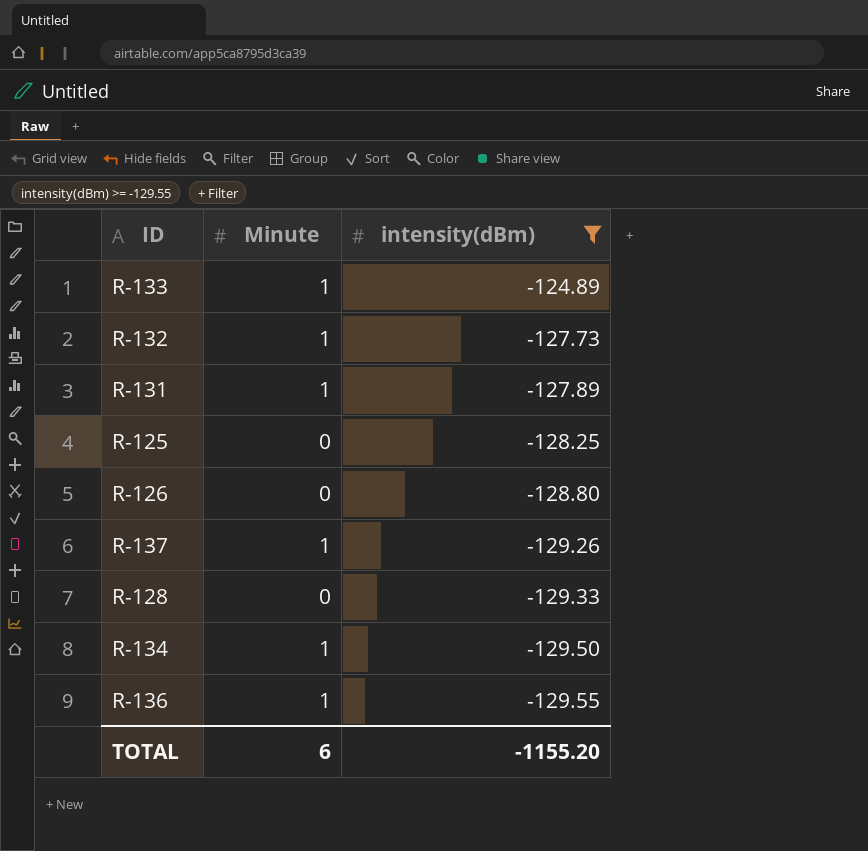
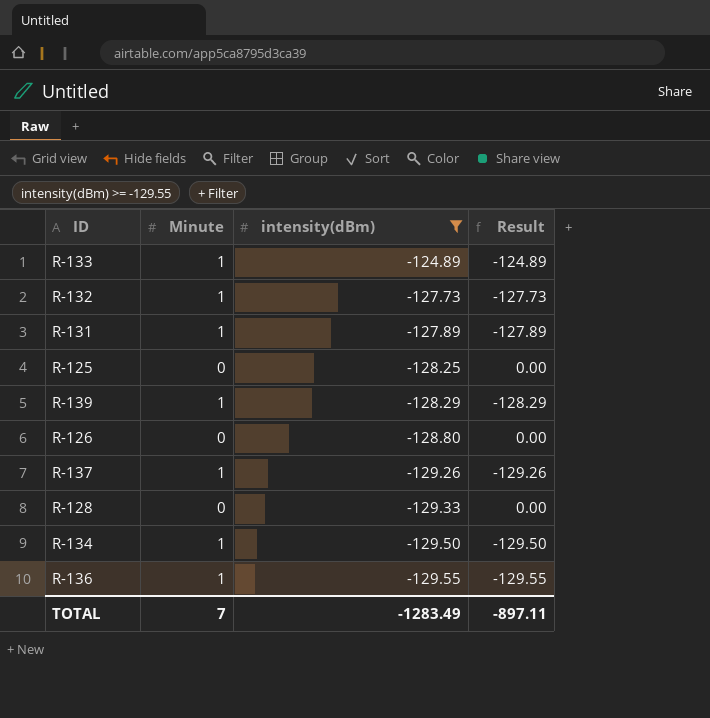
column Result | formula: none -> [Minute] * [intensity(dBm)]
row R-139: none -> 1 | -128.29 | -128.29
TOTAL | Minute: 6 -> 7
TOTAL | intensity(dBm): -1155.20 -> -1283.49

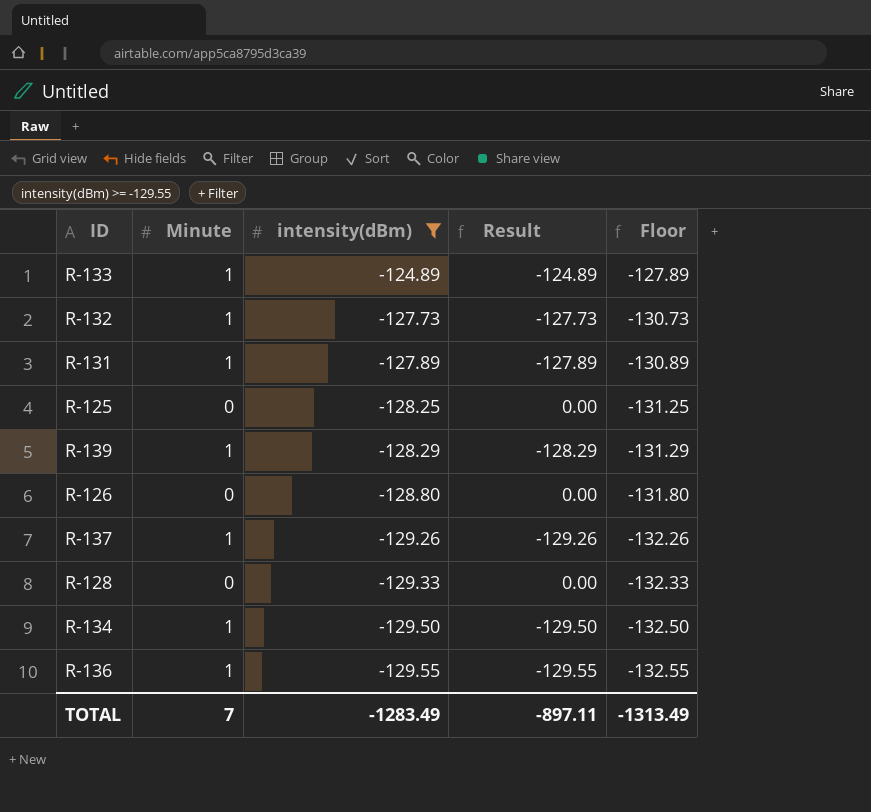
column Floor | formula: none -> [intensity(dBm)] - 3

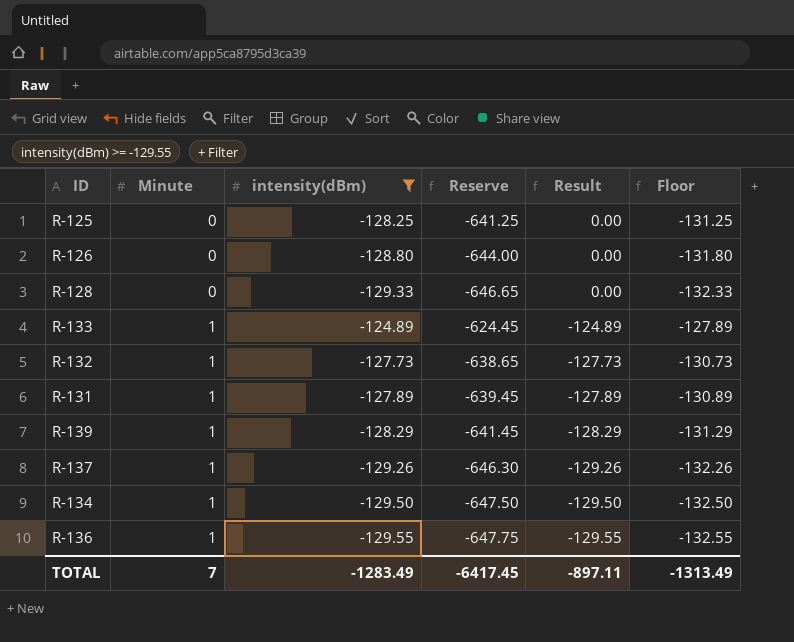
row order: intensity(dBm) descending -> Minute ascending
column Reserve | formula: none -> [intensity(dBm)] * 5

